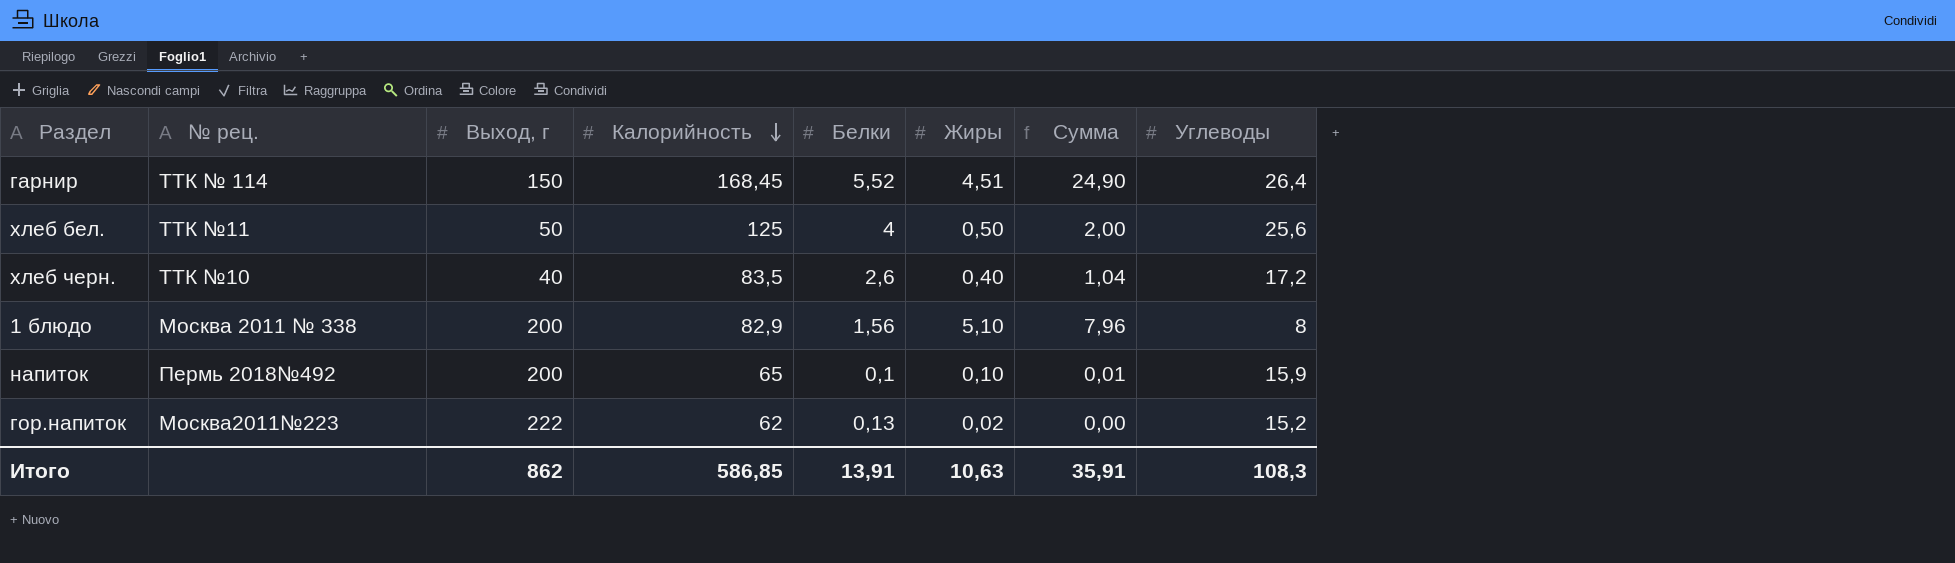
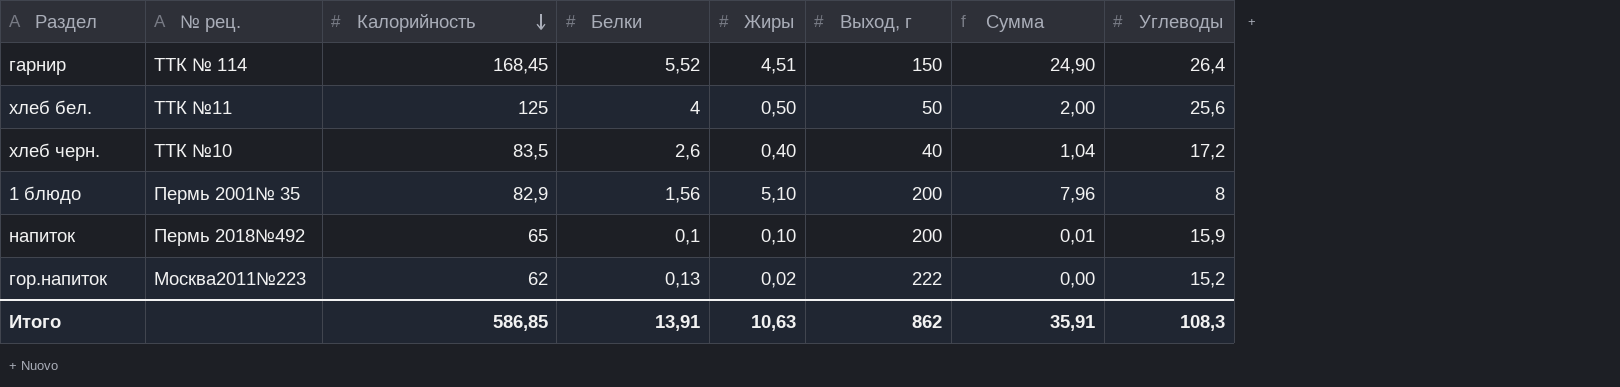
column Выход, г | position: 3 -> 6
1 блюдо | № рец.: Москва 2011 № 338 -> Пермь 2001№ 35

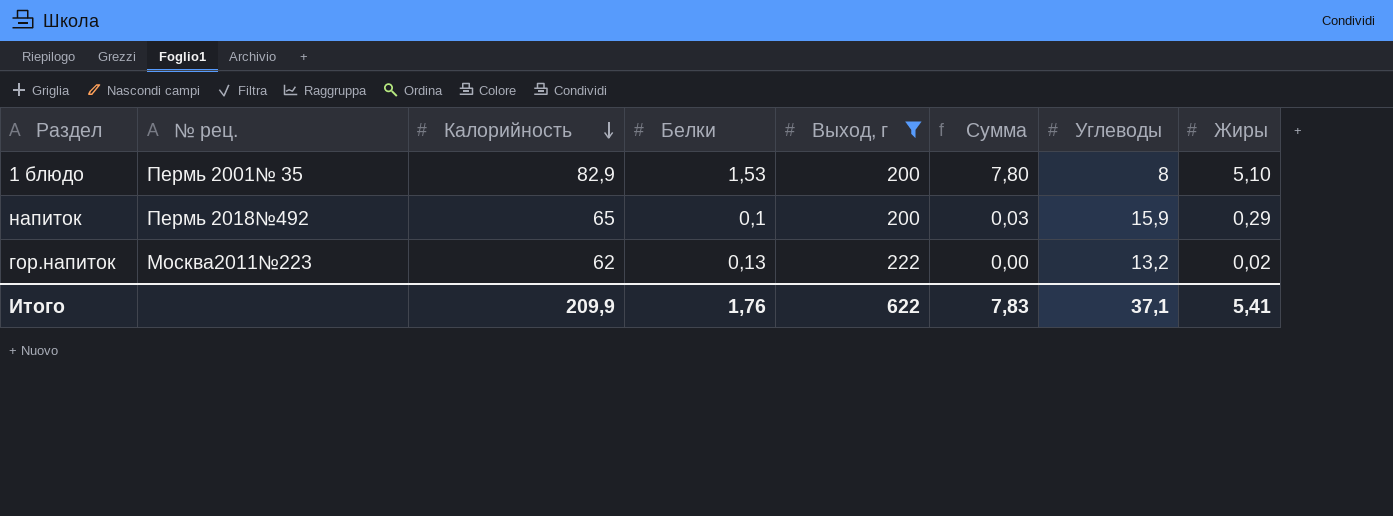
filter: none -> Выход, г >= 200
column Жиры | position: 5 -> 8
1 блюдо | Белки: 1,56 -> 1,53
1 блюдо | Сумма: 7,96 -> 7,80
напиток | Сумма: 0,01 -> 0,03
напиток | Жиры: 0,10 -> 0,29
гор.напиток | Углеводы: 15,2 -> 13,2
Итого | Калорийность: 586,85 -> 209,9
Итого | Белки: 13,91 -> 1,76
Итого | Выход, г: 862 -> 622
Итого | Сумма: 35,91 -> 7,83
Итого | Углеводы: 108,3 -> 37,1
Итого | Жиры: 10,63 -> 5,41

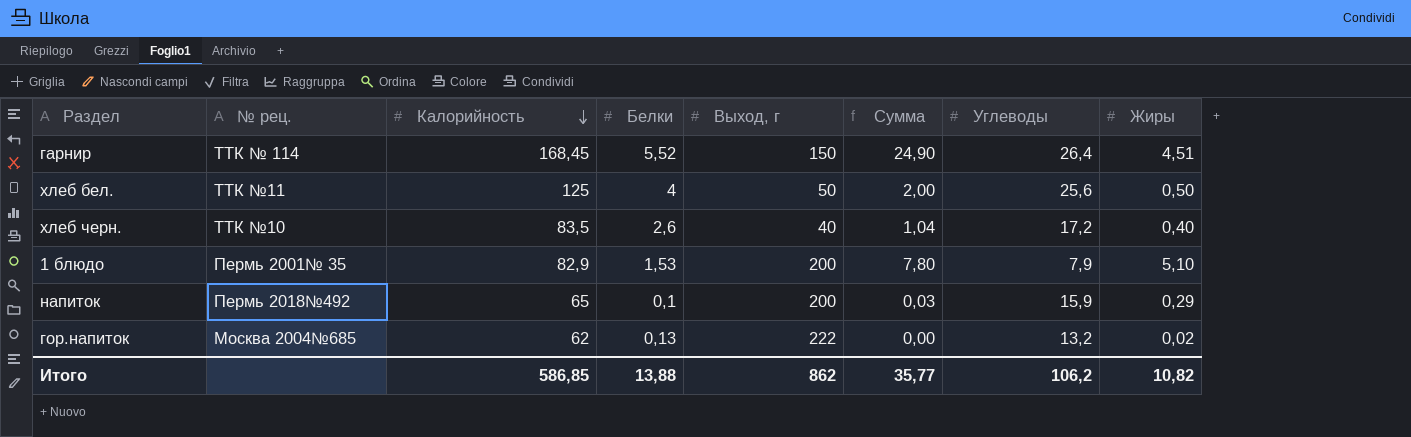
filter: Выход, г >= 200 -> none
1 блюдо | Углеводы: 8 -> 7,9
гор.напиток | № рец.: Москва2011№223 -> Москва 2004№685
Итого | Калорийность: 209,9 -> 586,85
Итого | Белки: 1,76 -> 13,88
Итого | Выход, г: 622 -> 862
Итого | Сумма: 7,83 -> 35,77
Итого | Углеводы: 37,1 -> 106,2
Итого | Жиры: 5,41 -> 10,82

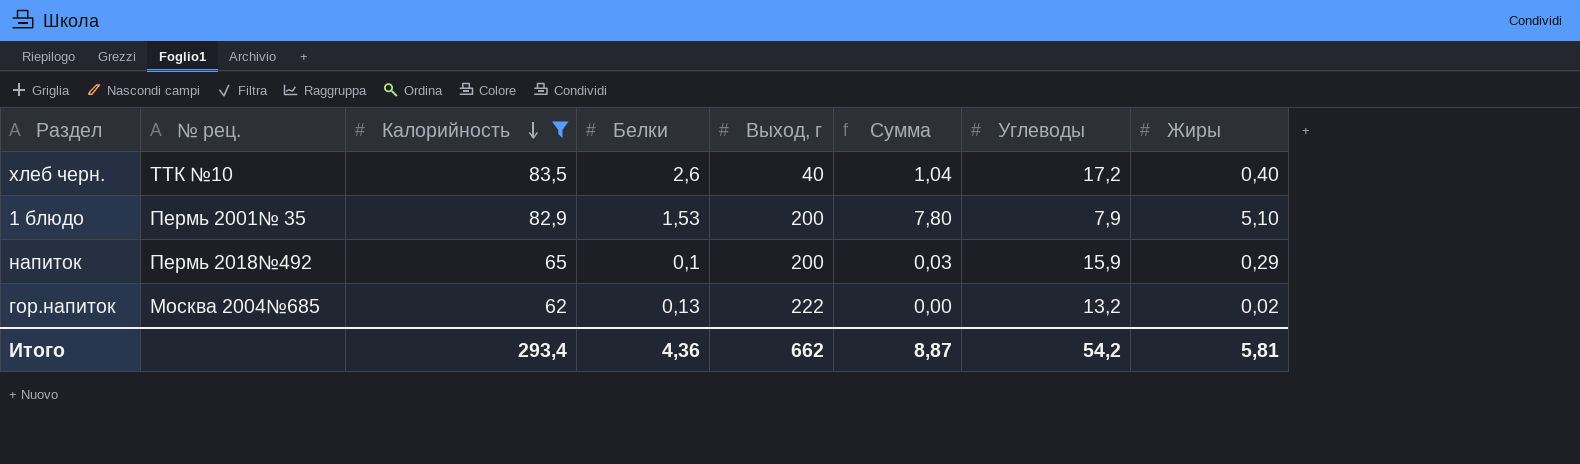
filter: none -> Калорийность <= 83,5
Итого | Калорийность: 586,85 -> 293,4
Итого | Белки: 13,88 -> 4,36
Итого | Выход, г: 862 -> 662
Итого | Сумма: 35,77 -> 8,87
Итого | Углеводы: 106,2 -> 54,2
Итого | Жиры: 10,82 -> 5,81

